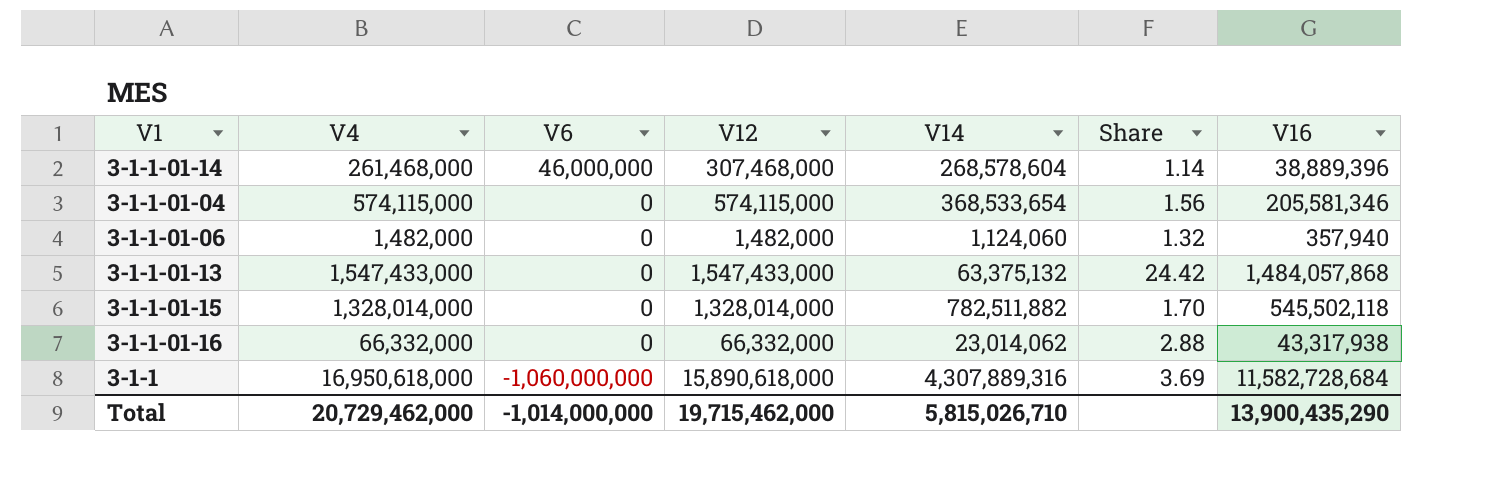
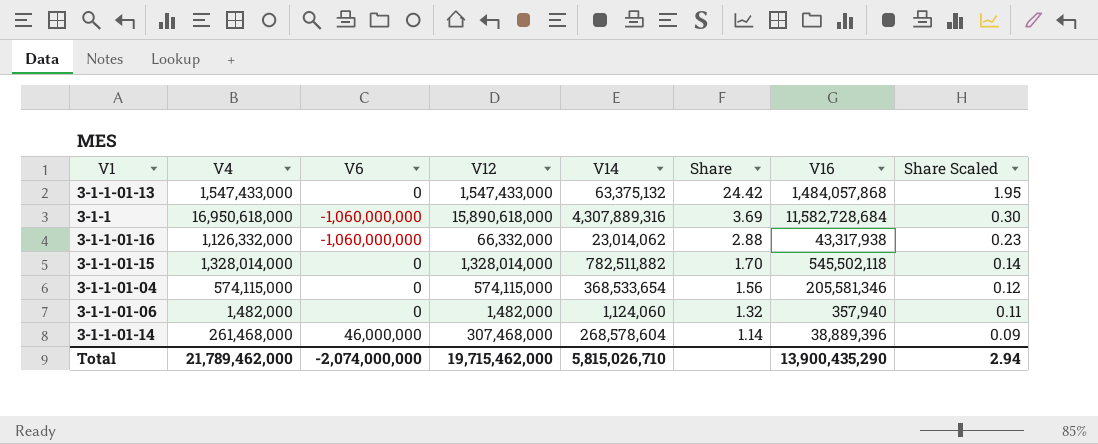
row order: V6 descending -> Share descending
column Share Scaled | formula: none -> [Share] * 0.08
3-1-1-01-16 | V4: 66,332,000 -> 1,126,332,000
3-1-1-01-16 | V6: 0 -> -1,060,000,000
Total | V4: 20,729,462,000 -> 21,789,462,000
Total | V6: -1,014,000,000 -> -2,074,000,000

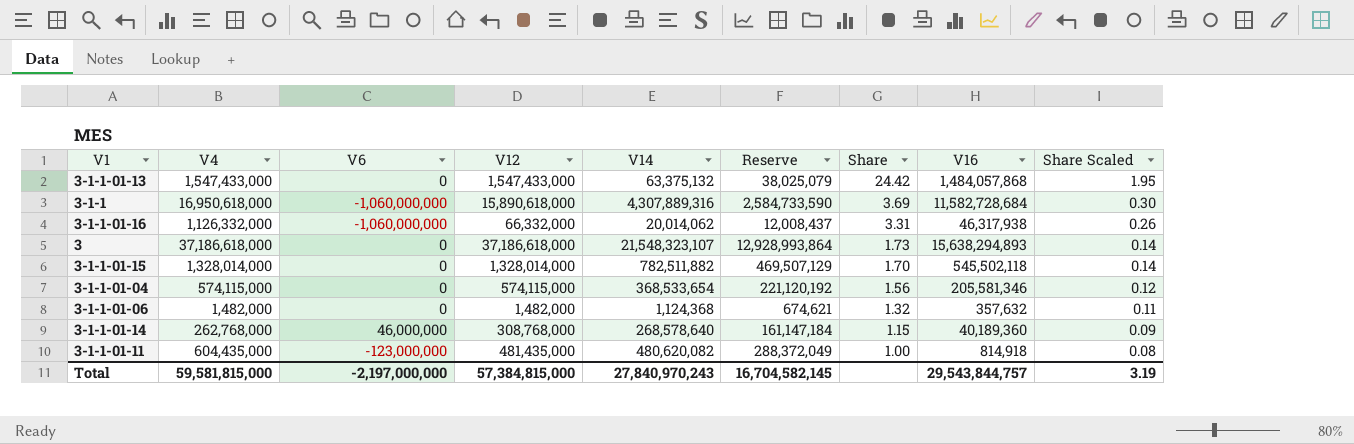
column Reserve | formula: none -> [V14] * 0.6
3-1-1-01-16 | V14: 23,014,062 -> 20,014,062
3-1-1-01-16 | Share: 2.88 -> 3.31
3-1-1-01-16 | V16: 43,317,938 -> 46,317,938
3-1-1-01-16 | Share Scaled: 0.23 -> 0.26
row 3: none -> 37,186,618,000 | 0 | 37,186,618,000 | 21,548,323,107 | 12,928,993,864 | 1.73 | 15,638,294,893 | 0.14
3-1-1-01-06 | V14: 1,124,060 -> 1,124,368
3-1-1-01-06 | V16: 357,940 -> 357,632
3-1-1-01-14 | V4: 261,468,000 -> 262,768,000
3-1-1-01-14 | V12: 307,468,000 -> 308,768,000
3-1-1-01-14 | V14: 268,578,604 -> 268,578,640
3-1-1-01-14 | Share: 1.14 -> 1.15
3-1-1-01-14 | V16: 38,889,396 -> 40,189,360
row 3-1-1-01-11: none -> 604,435,000 | -123,000,000 | 481,435,000 | 480,620,082 | 288,372,049 | 1.00 | 814,918 | 0.08
Total | V4: 21,789,462,000 -> 59,581,815,000
Total | V6: -2,074,000,000 -> -2,197,000,000
Total | V12: 19,715,462,000 -> 57,384,815,000
Total | V14: 5,815,026,710 -> 27,840,970,243
Total | V16: 13,900,435,290 -> 29,543,844,757
Total | Share Scaled: 2.94 -> 3.19

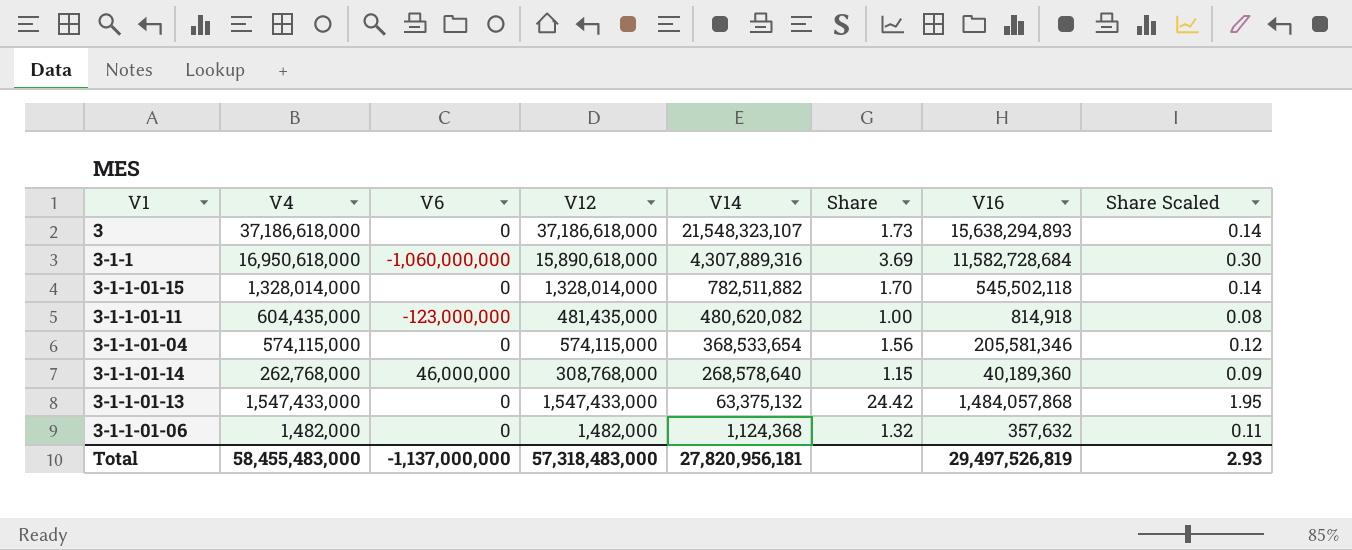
row order: Share descending -> V14 descending
column Reserve | formula: [V14] * 0.6 -> none
row 3-1-1-01-16: 1,126,332,000 | -1,060,000,000 | 66,332,000 | 20,014,062 | 12,008,437 | 3.31 | 46,317,938 | 0.26 -> none
Total | V4: 59,581,815,000 -> 58,455,483,000
Total | V6: -2,197,000,000 -> -1,137,000,000
Total | V12: 57,384,815,000 -> 57,318,483,000
Total | V14: 27,840,970,243 -> 27,820,956,181
Total | V16: 29,543,844,757 -> 29,497,526,819
Total | Share Scaled: 3.19 -> 2.93

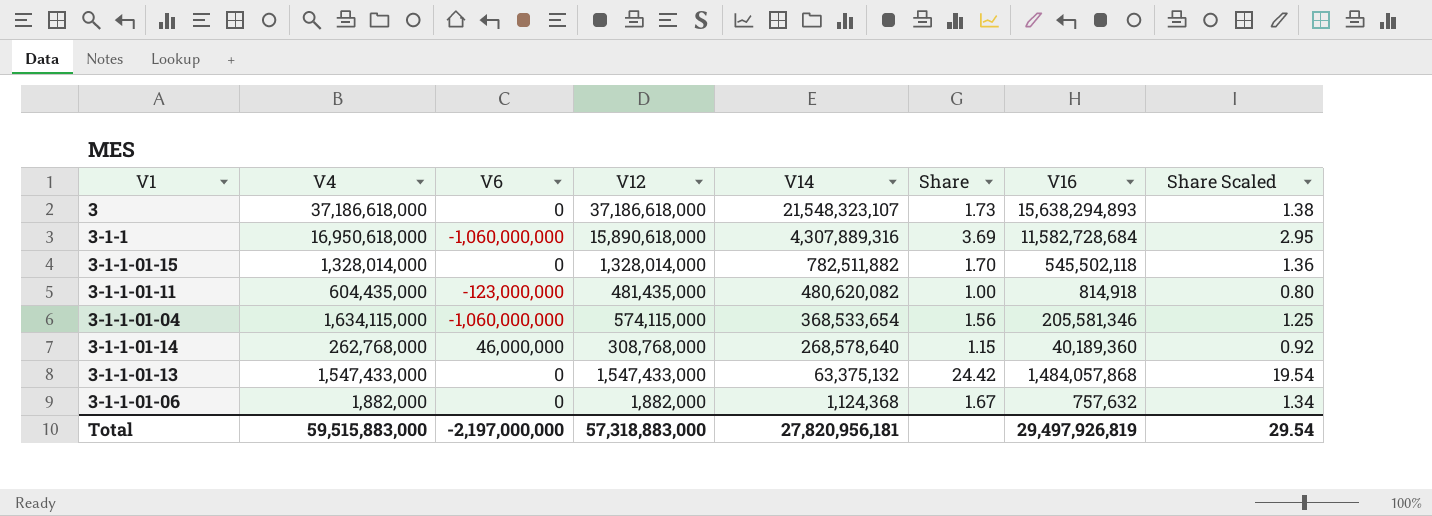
column Share Scaled | formula: [Share] * 0.08 -> [Share] * 0.8
3-1-1-01-04 | V4: 574,115,000 -> 1,634,115,000
3-1-1-01-04 | V6: 0 -> -1,060,000,000
3-1-1-01-06 | V4: 1,482,000 -> 1,882,000
3-1-1-01-06 | V12: 1,482,000 -> 1,882,000
3-1-1-01-06 | Share: 1.32 -> 1.67
3-1-1-01-06 | V16: 357,632 -> 757,632
Total | V4: 58,455,483,000 -> 59,515,883,000
Total | V6: -1,137,000,000 -> -2,197,000,000
Total | V12: 57,318,483,000 -> 57,318,883,000
Total | V16: 29,497,526,819 -> 29,497,926,819
Total | Share Scaled: 2.93 -> 29.54

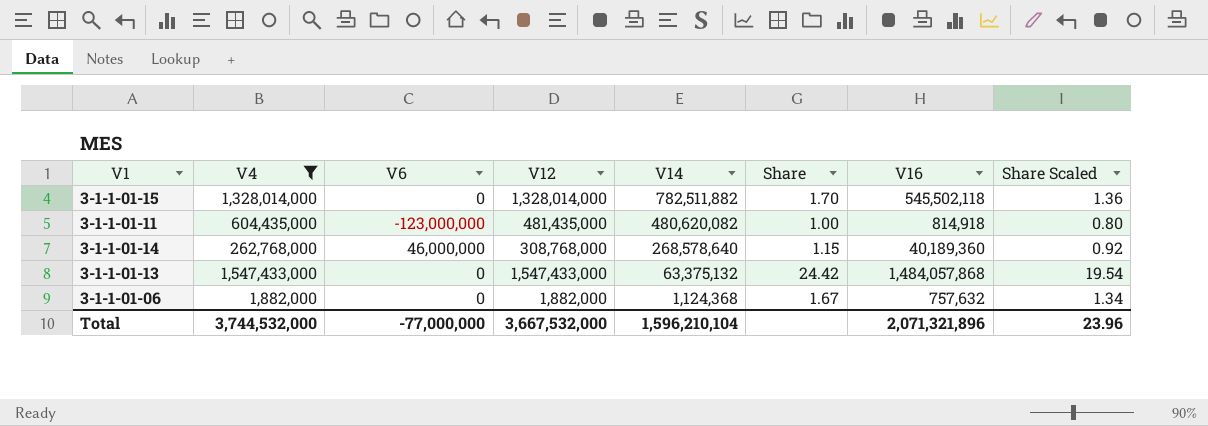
filter: none -> V4 <= 1,547,433,000
Total | V4: 59,515,883,000 -> 3,744,532,000
Total | V6: -2,197,000,000 -> -77,000,000
Total | V12: 57,318,883,000 -> 3,667,532,000
Total | V14: 27,820,956,181 -> 1,596,210,104
Total | V16: 29,497,926,819 -> 2,071,321,896
Total | Share Scaled: 29.54 -> 23.96

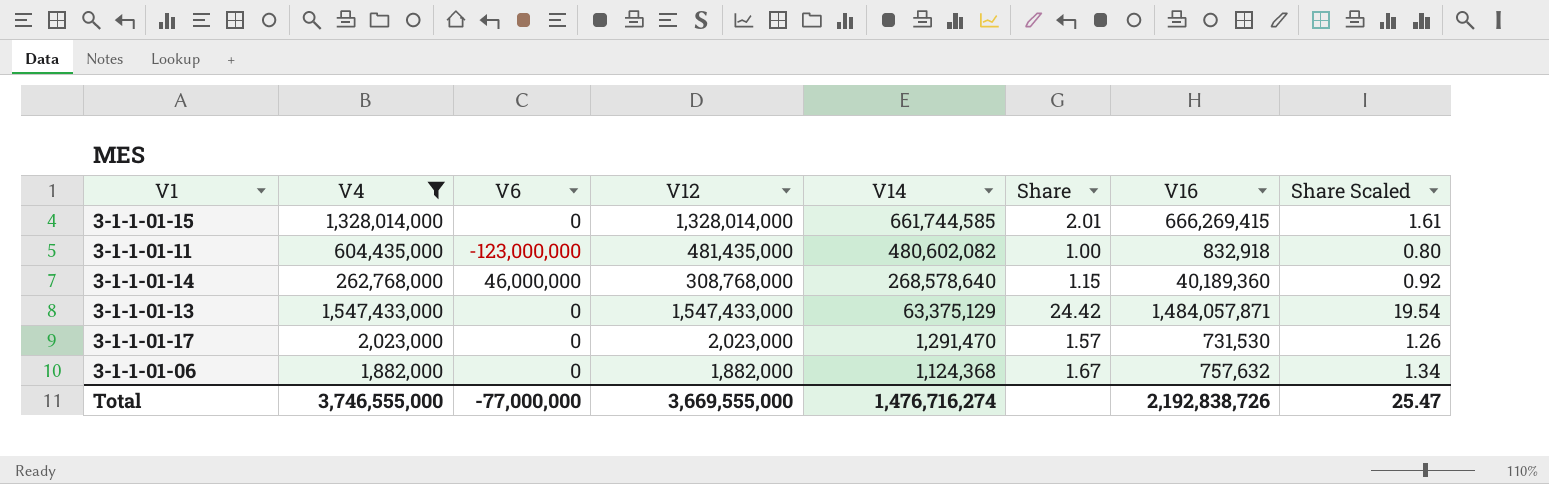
3-1-1-01-15 | V14: 782,511,882 -> 661,744,585
3-1-1-01-15 | Share: 1.70 -> 2.01
3-1-1-01-15 | V16: 545,502,118 -> 666,269,415
3-1-1-01-15 | Share Scaled: 1.36 -> 1.61
3-1-1-01-11 | V14: 480,620,082 -> 480,602,082
3-1-1-01-11 | V16: 814,918 -> 832,918
3-1-1-01-13 | V14: 63,375,132 -> 63,375,129
3-1-1-01-13 | V16: 1,484,057,868 -> 1,484,057,871
row 3-1-1-01-17: none -> 2,023,000 | 0 | 2,023,000 | 1,291,470 | 1.57 | 731,530 | 1.26
Total | V4: 3,744,532,000 -> 3,746,555,000
Total | V12: 3,667,532,000 -> 3,669,555,000
Total | V14: 1,596,210,104 -> 1,476,716,274
Total | V16: 2,071,321,896 -> 2,192,838,726
Total | Share Scaled: 23.96 -> 25.47

